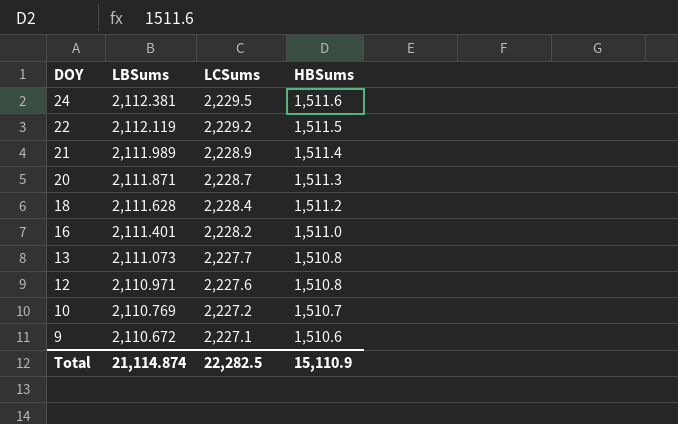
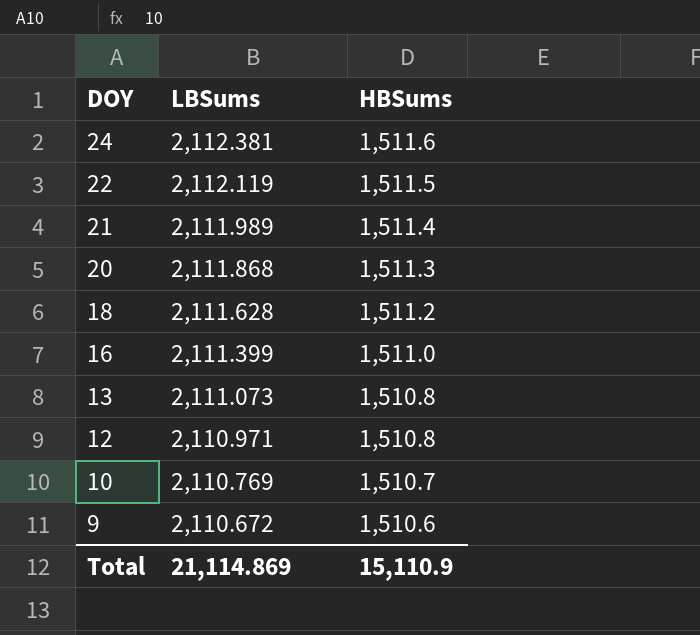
column LCSums | position: 3 -> none
20 | LBSums: 2,111.871 -> 2,111.868
16 | LBSums: 2,111.401 -> 2,111.399
Total | LBSums: 21,114.874 -> 21,114.869

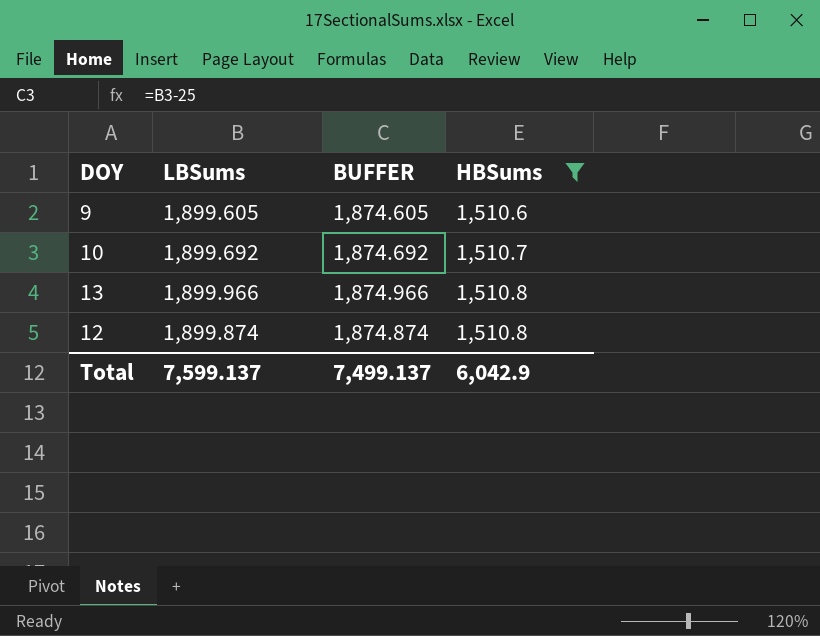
filter: none -> HBSums <= 1,510.8
row order: DOY descending -> HBSums ascending
column BUFFER | formula: none -> [LBSums] - 25
9 | LBSums: 2,110.672 -> 1,899.605
10 | LBSums: 2,110.769 -> 1,899.692
13 | LBSums: 2,111.073 -> 1,899.966
12 | LBSums: 2,110.971 -> 1,899.874
Total | LBSums: 21,114.869 -> 7,599.137
Total | HBSums: 15,110.9 -> 6,042.9

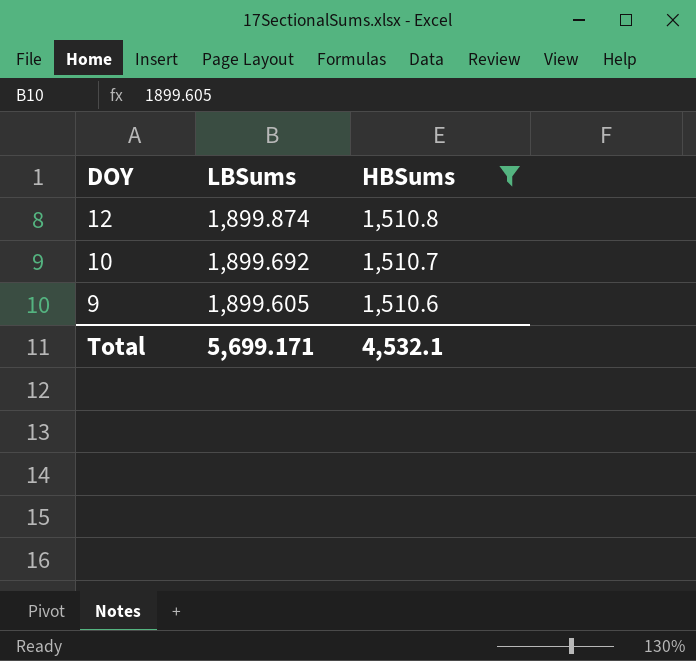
row order: HBSums ascending -> DOY descending
column BUFFER | formula: [LBSums] - 25 -> none
row 13: 1,899.966 | 1,874.966 | 1,510.8 -> none
Total | LBSums: 7,599.137 -> 5,699.171
Total | HBSums: 6,042.9 -> 4,532.1

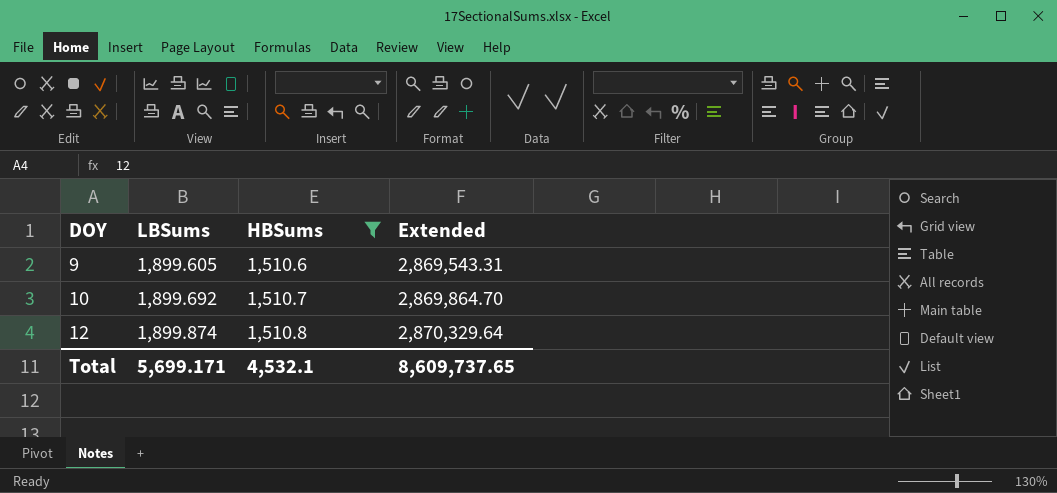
row order: DOY descending -> DOY ascending
column Extended | formula: none -> [LBSums] * [HBSums]

